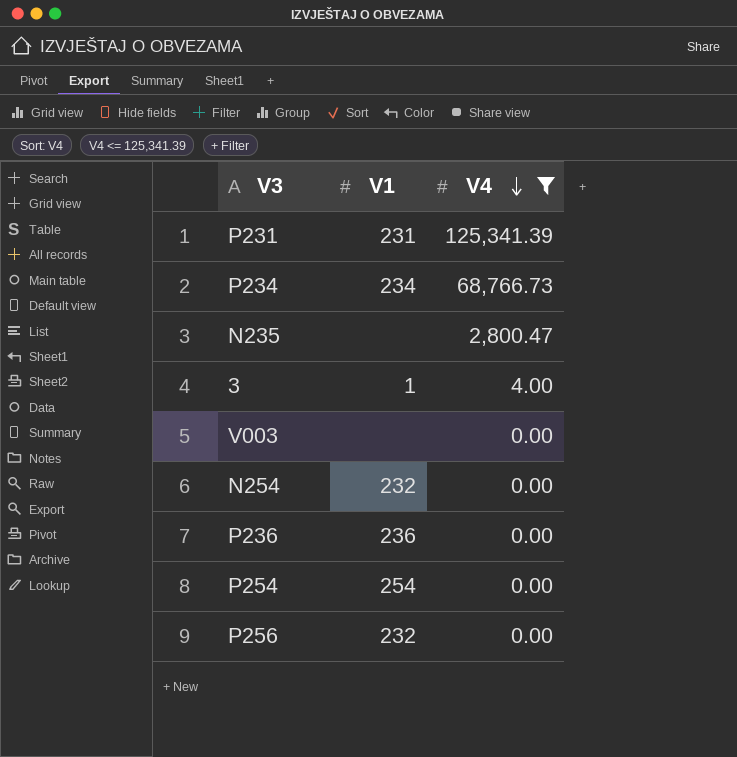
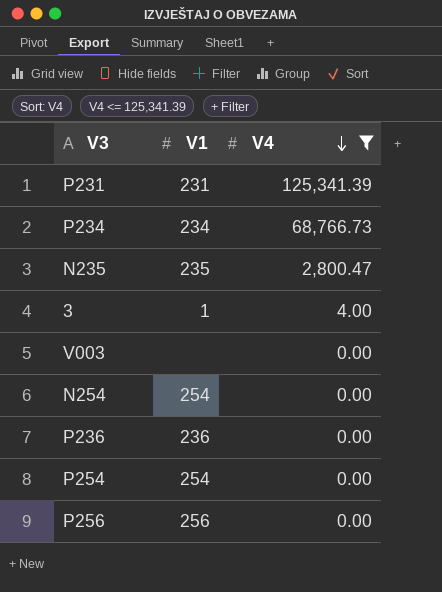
N235 | V1: none -> 235
N254 | V1: 232 -> 254
P256 | V1: 232 -> 256

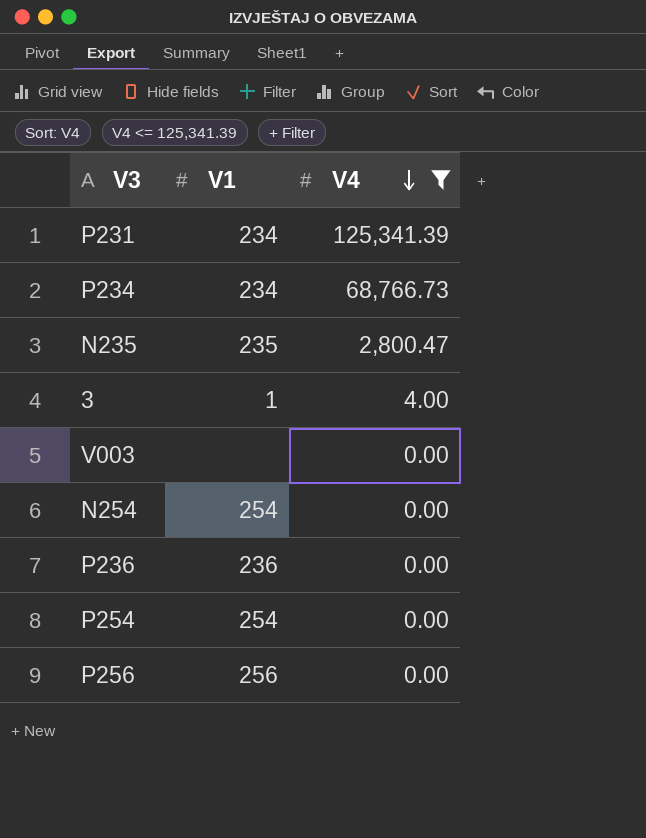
P231 | V1: 231 -> 234

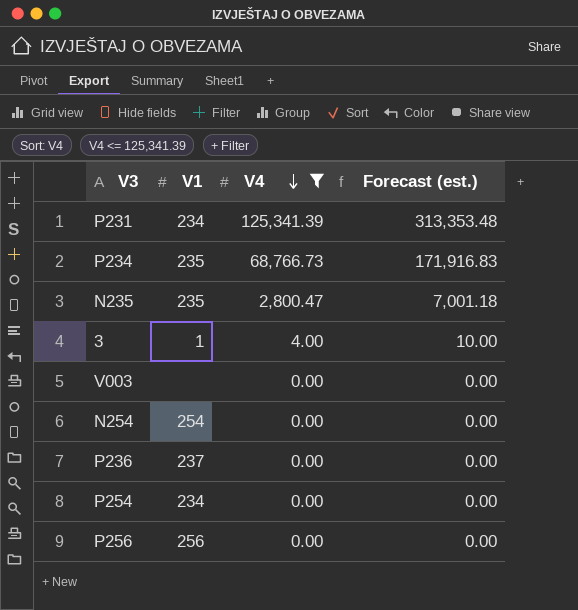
column Forecast (est.) | formula: none -> [V4] * 2.5
P234 | V1: 234 -> 235
P236 | V1: 236 -> 237
P254 | V1: 254 -> 234

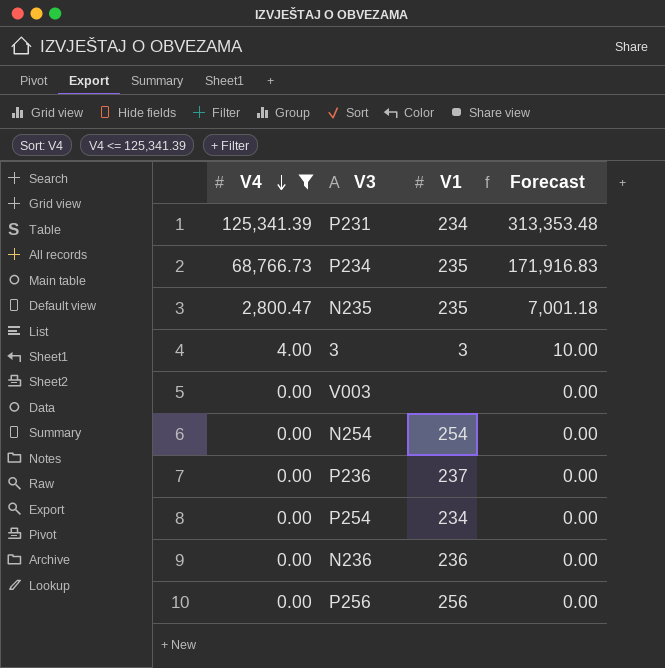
column V4 | position: 3 -> 1
column name: Forecast (est.) -> Forecast
3 | V1: 1 -> 3
row N236: none -> 0.00 | 236 | 0.00

